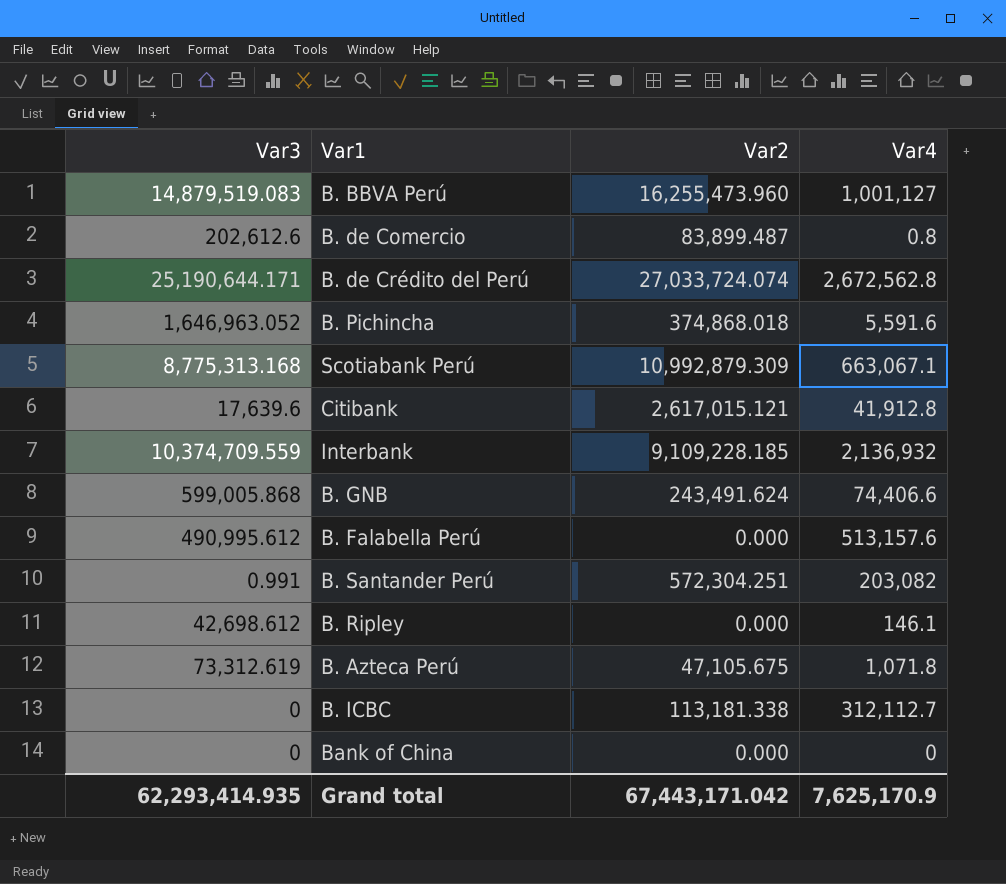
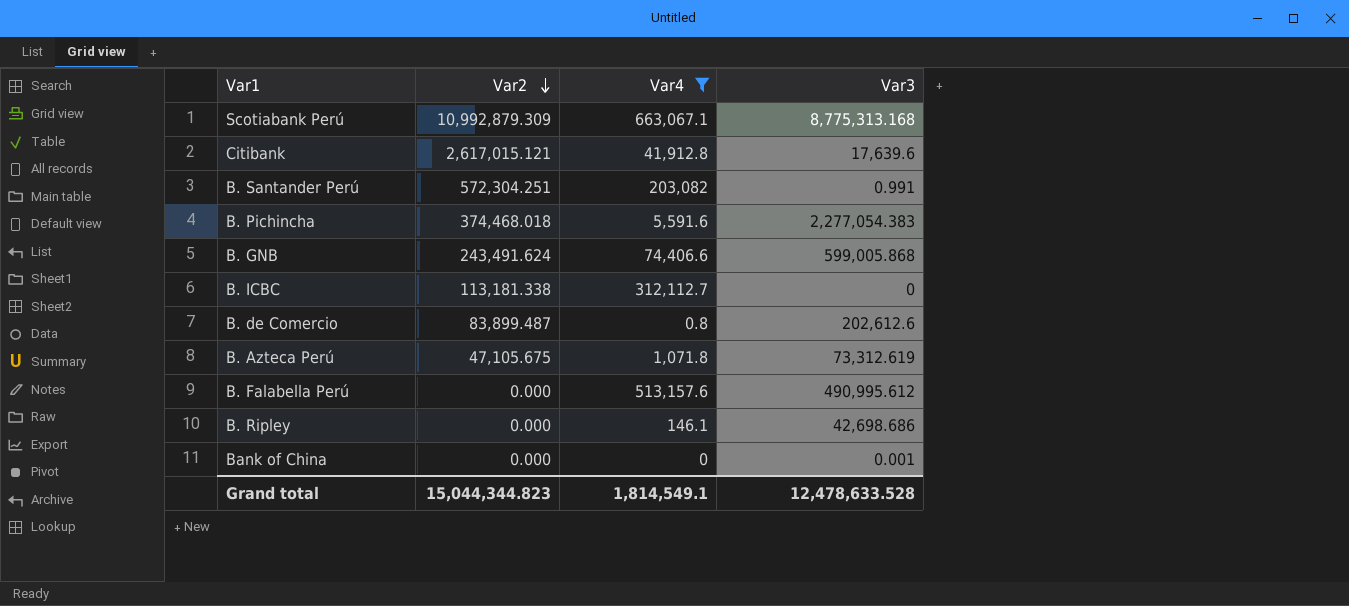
filter: none -> Var4 <= 663,067.1
row order: none -> Var2 descending
column Var3 | position: 1 -> 4
B. Pichincha | Var2: 374,868.018 -> 374,468.018
B. Pichincha | Var3: 1,646,963.052 -> 2,277,054.383
B. Ripley | Var3: 42,698.612 -> 42,698.686
Bank of China | Var3: 0 -> 0.001
Grand total | Var2: 67,443,171.042 -> 15,044,344.823
Grand total | Var4: 7,625,170.9 -> 1,814,549.1
Grand total | Var3: 62,293,414.935 -> 12,478,633.528

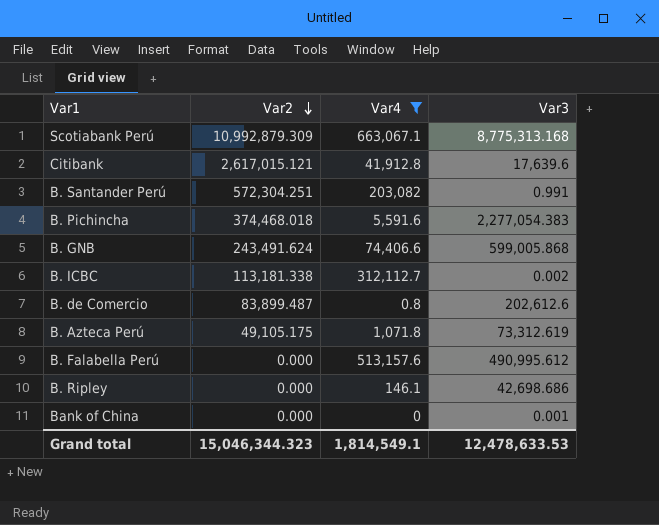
B. ICBC | Var3: 0 -> 0.002
B. Azteca Perú | Var2: 47,105.675 -> 49,105.175
Grand total | Var2: 15,044,344.823 -> 15,046,344.323
Grand total | Var3: 12,478,633.528 -> 12,478,633.53

